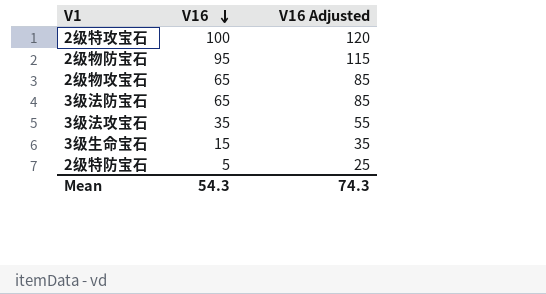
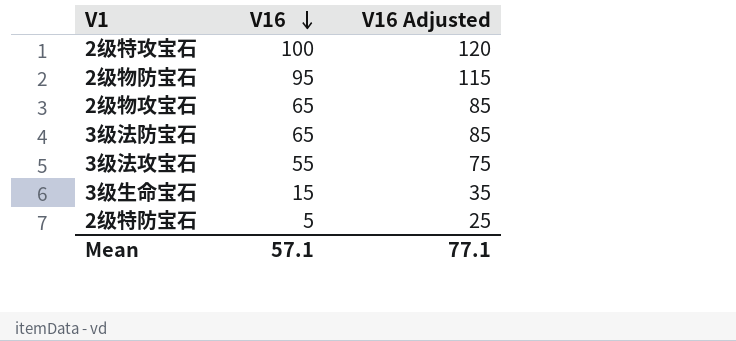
3级法攻宝石 | V16: 35 -> 55
3级法攻宝石 | V16 Adjusted: 55 -> 75
Mean | V16: 54.3 -> 57.1
Mean | V16 Adjusted: 74.3 -> 77.1

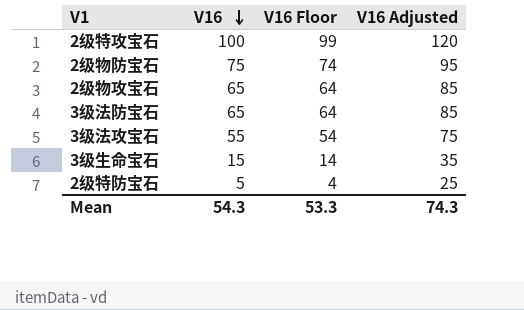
column V16 Floor | formula: none -> [V16] - 1
2级物防宝石 | V16: 95 -> 75
2级物防宝石 | V16 Adjusted: 115 -> 95
Mean | V16: 57.1 -> 54.3
Mean | V16 Adjusted: 77.1 -> 74.3

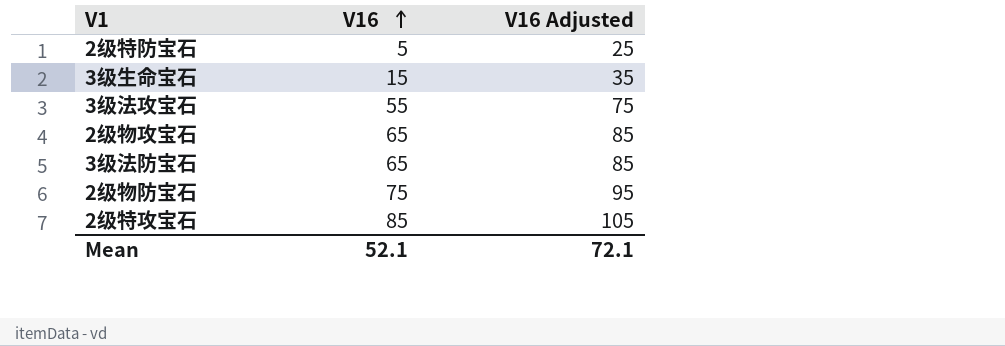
row order: V16 descending -> V16 ascending
column V16 Floor | formula: [V16] - 1 -> none
2级特攻宝石 | V16: 100 -> 85
2级特攻宝石 | V16 Adjusted: 120 -> 105
Mean | V16: 54.3 -> 52.1
Mean | V16 Adjusted: 74.3 -> 72.1

